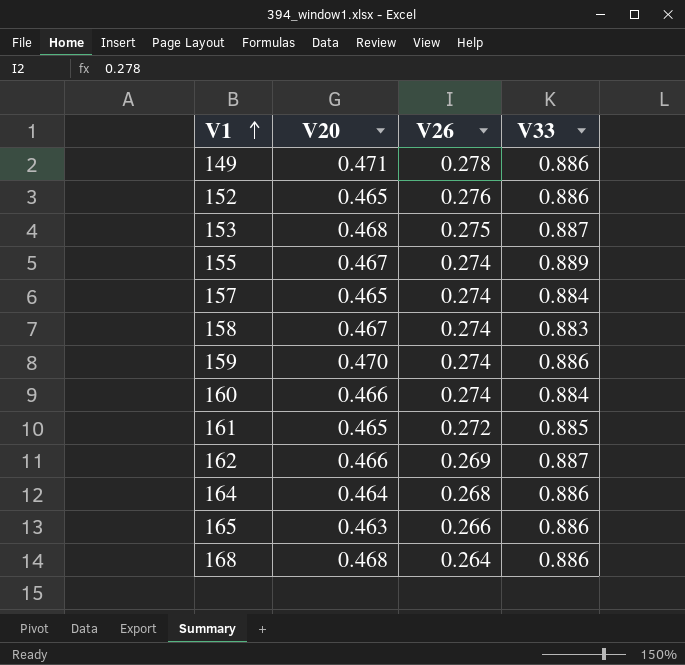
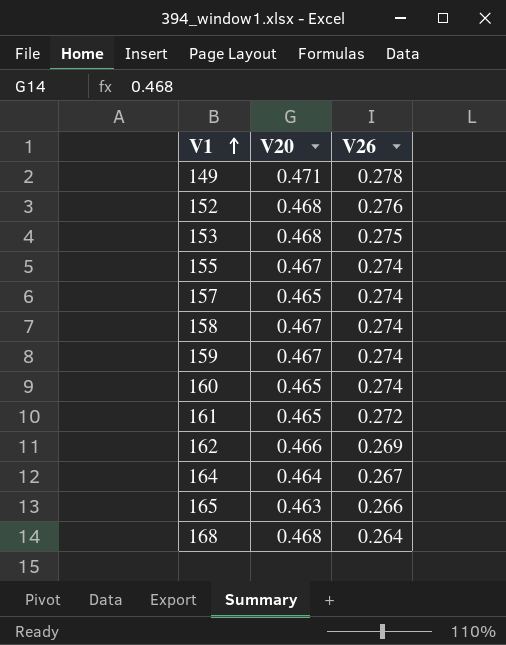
column V33 | position: 4 -> none
152 | V20: 0.465 -> 0.468
159 | V20: 0.470 -> 0.467
160 | V20: 0.466 -> 0.465
164 | V26: 0.268 -> 0.267

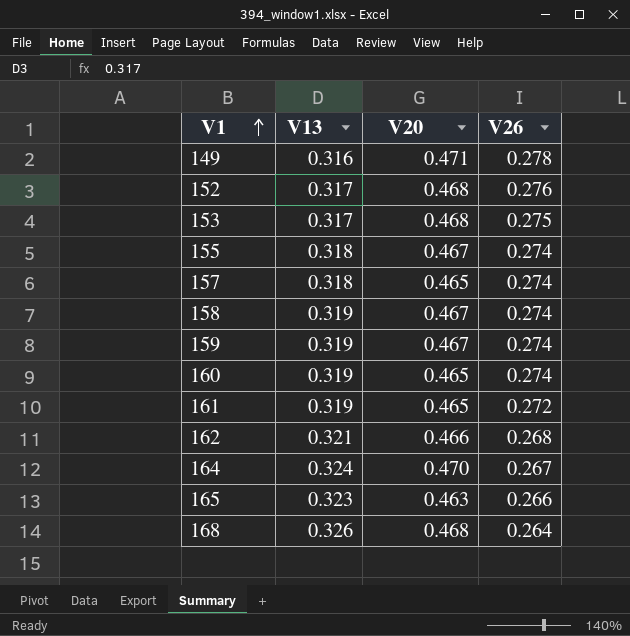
column V13 | position: none -> 2
162 | V26: 0.269 -> 0.268
164 | V20: 0.464 -> 0.470

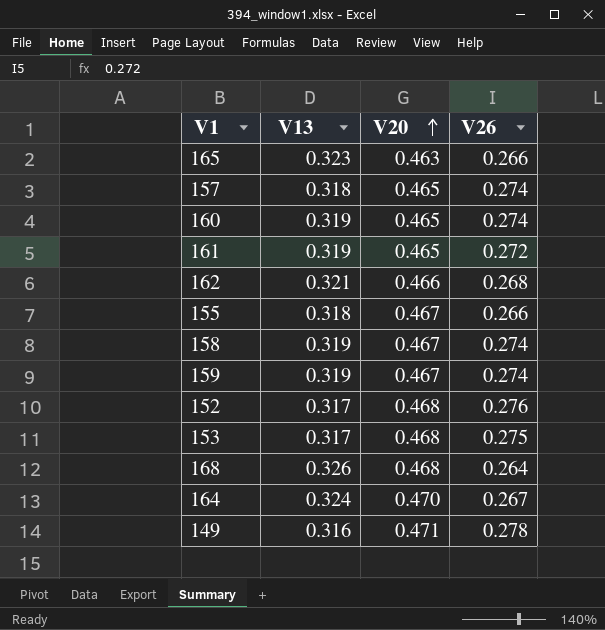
row order: V1 ascending -> V20 ascending
155 | V26: 0.274 -> 0.266

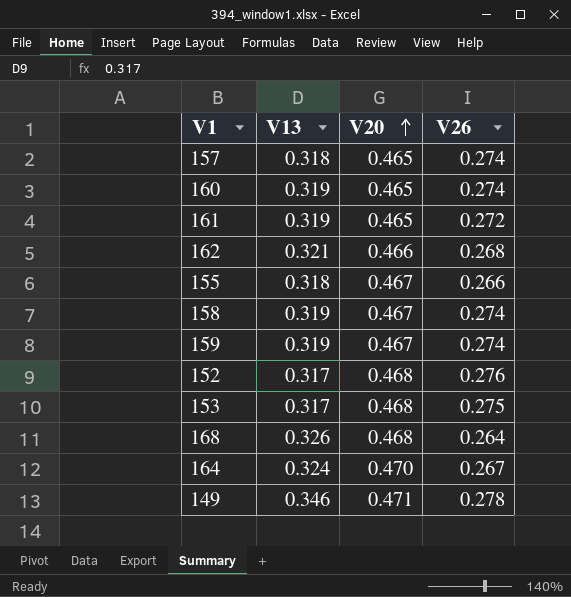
row 165: 0.323 | 0.463 | 0.266 -> none
149 | V13: 0.316 -> 0.346

